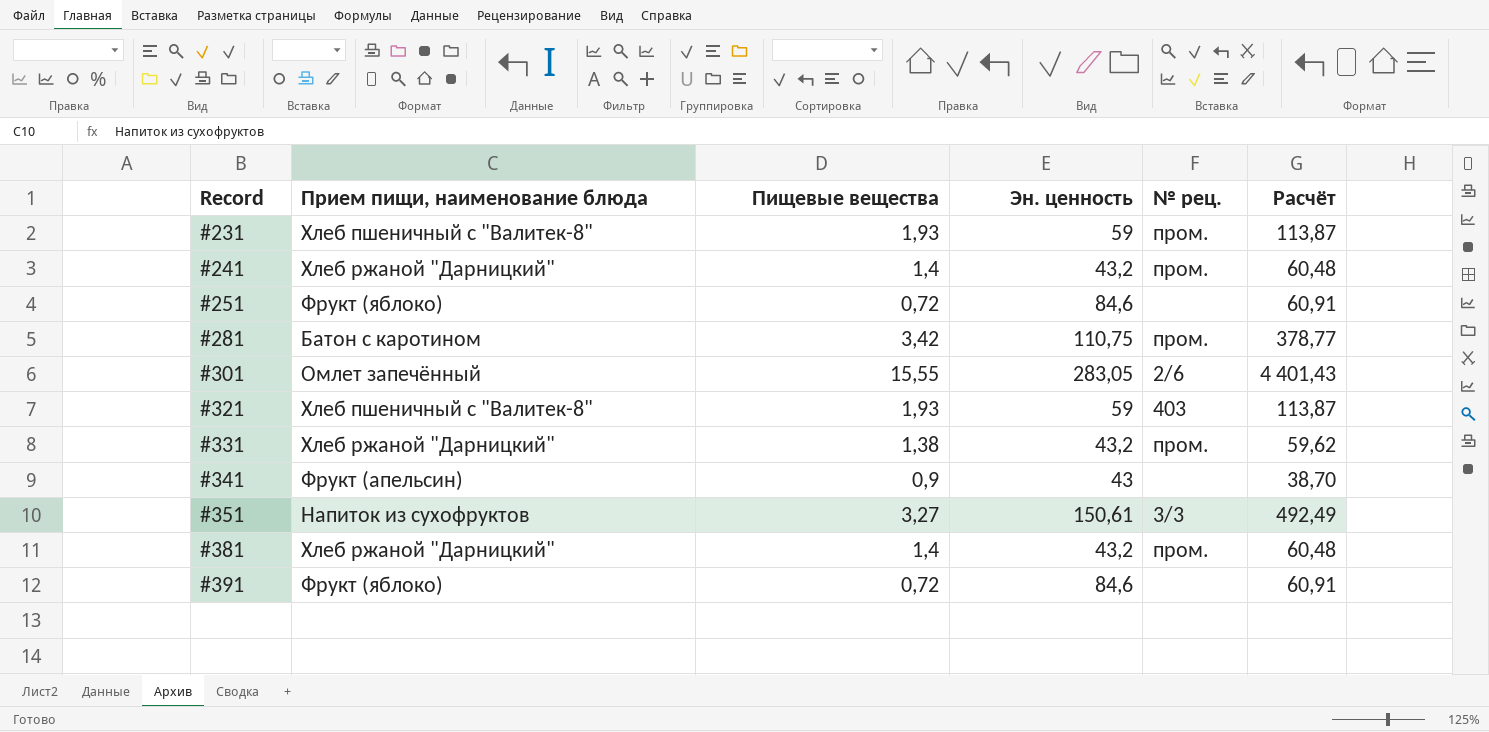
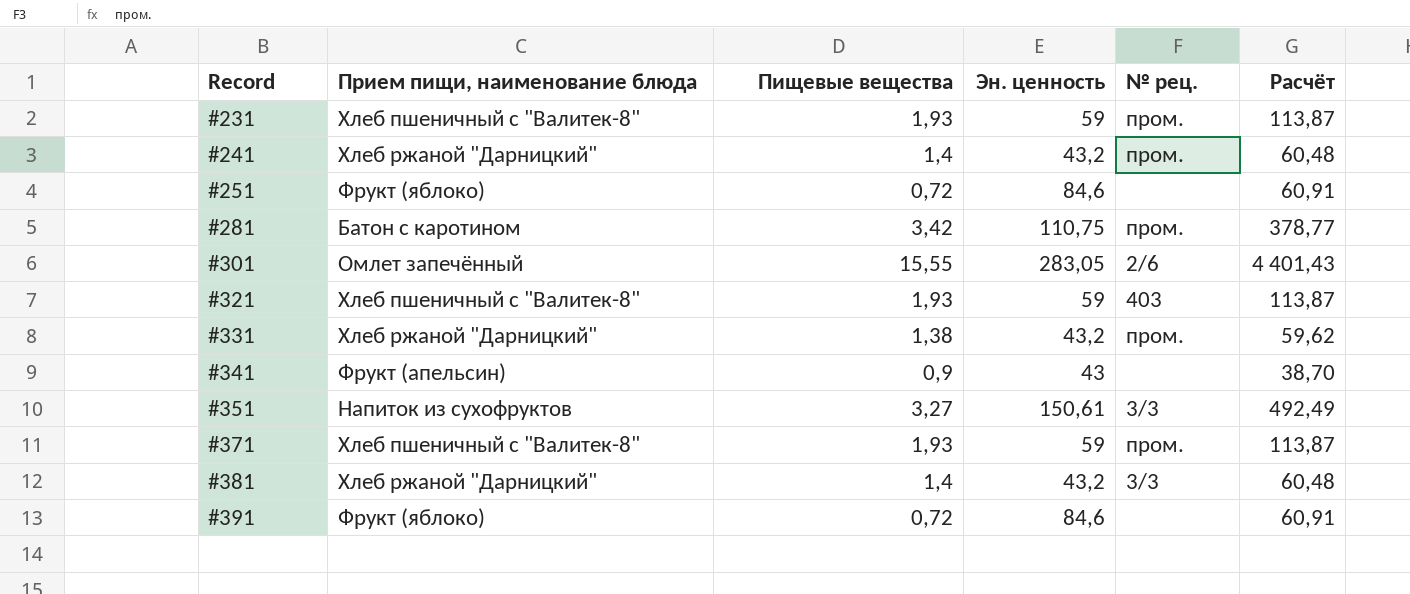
row #371: none -> Хлеб пшеничный с "Валитек-8" | 1,93 | 59 | пром. | 113,87
#381 | № рец.: пром. -> 3/3

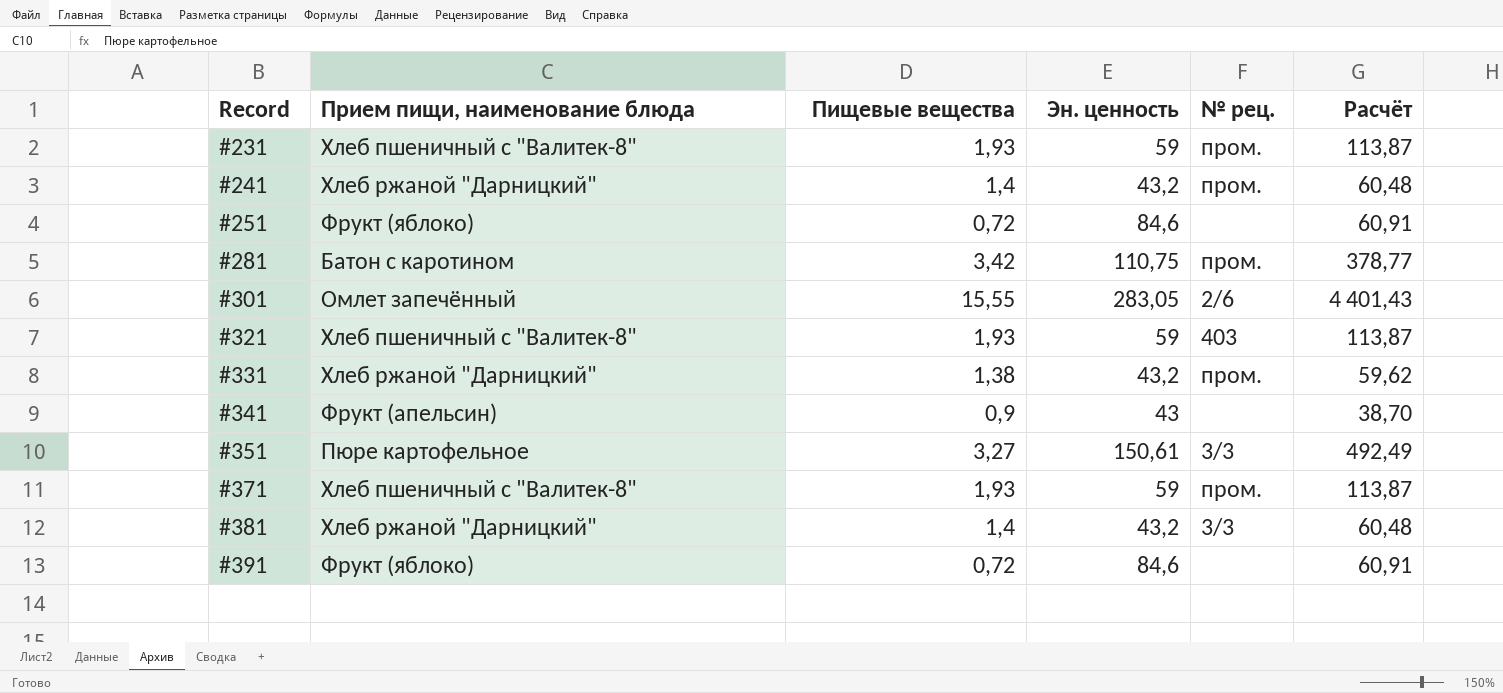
#351 | Прием пищи, наименование блюда: Напиток из сухофруктов -> Пюре картофельное

